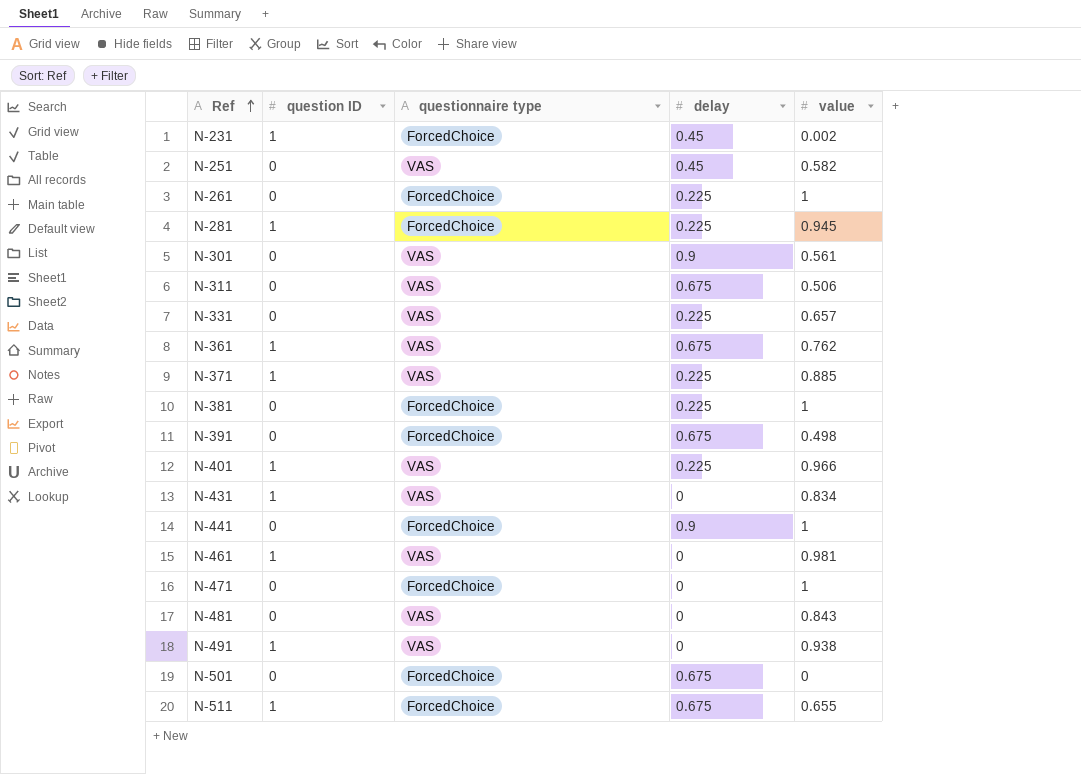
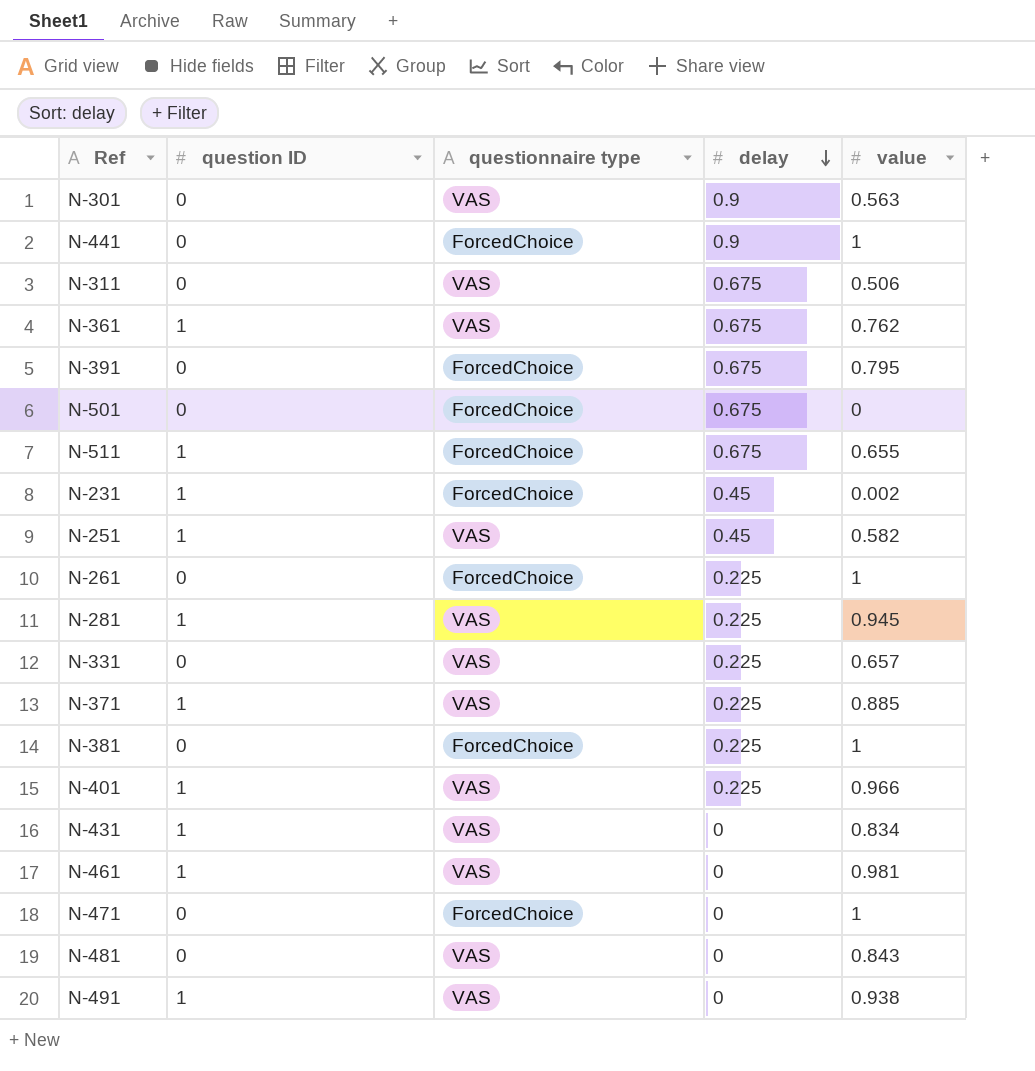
row order: Ref ascending -> delay descending
N-301 | value: 0.561 -> 0.563
N-391 | value: 0.498 -> 0.795
N-251 | question ID: 0 -> 1
N-281 | questionnaire type: ForcedChoice -> VAS

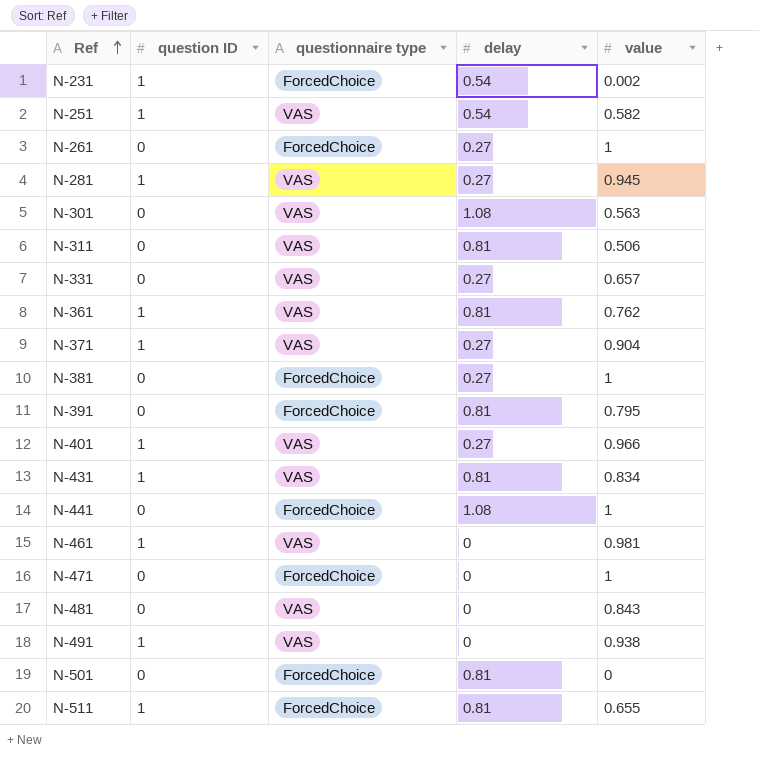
row order: delay descending -> Ref ascending
N-231 | delay: 0.45 -> 0.54
N-251 | delay: 0.45 -> 0.54
N-261 | delay: 0.225 -> 0.27
N-281 | delay: 0.225 -> 0.27
N-301 | delay: 0.9 -> 1.08
N-311 | delay: 0.675 -> 0.81
N-331 | delay: 0.225 -> 0.27
N-361 | delay: 0.675 -> 0.81
N-371 | delay: 0.225 -> 0.27
N-371 | value: 0.885 -> 0.904
N-381 | delay: 0.225 -> 0.27
N-391 | delay: 0.675 -> 0.81
N-401 | delay: 0.225 -> 0.27
N-431 | delay: 0 -> 0.81
N-441 | delay: 0.9 -> 1.08
N-501 | delay: 0.675 -> 0.81
N-511 | delay: 0.675 -> 0.81

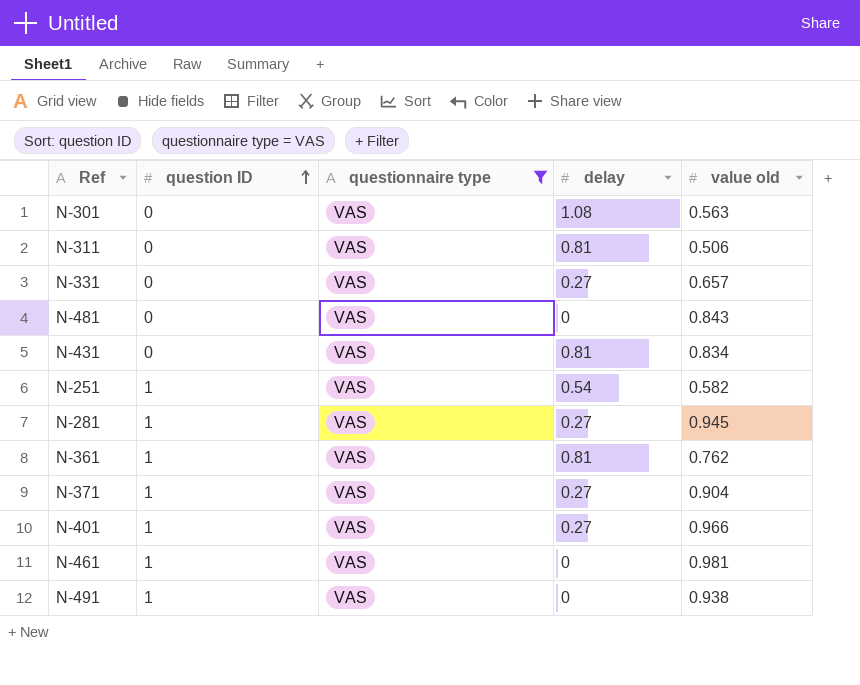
filter: none -> questionnaire type = VAS
row order: Ref ascending -> question ID ascending
column name: value -> value old
N-431 | question ID: 1 -> 0

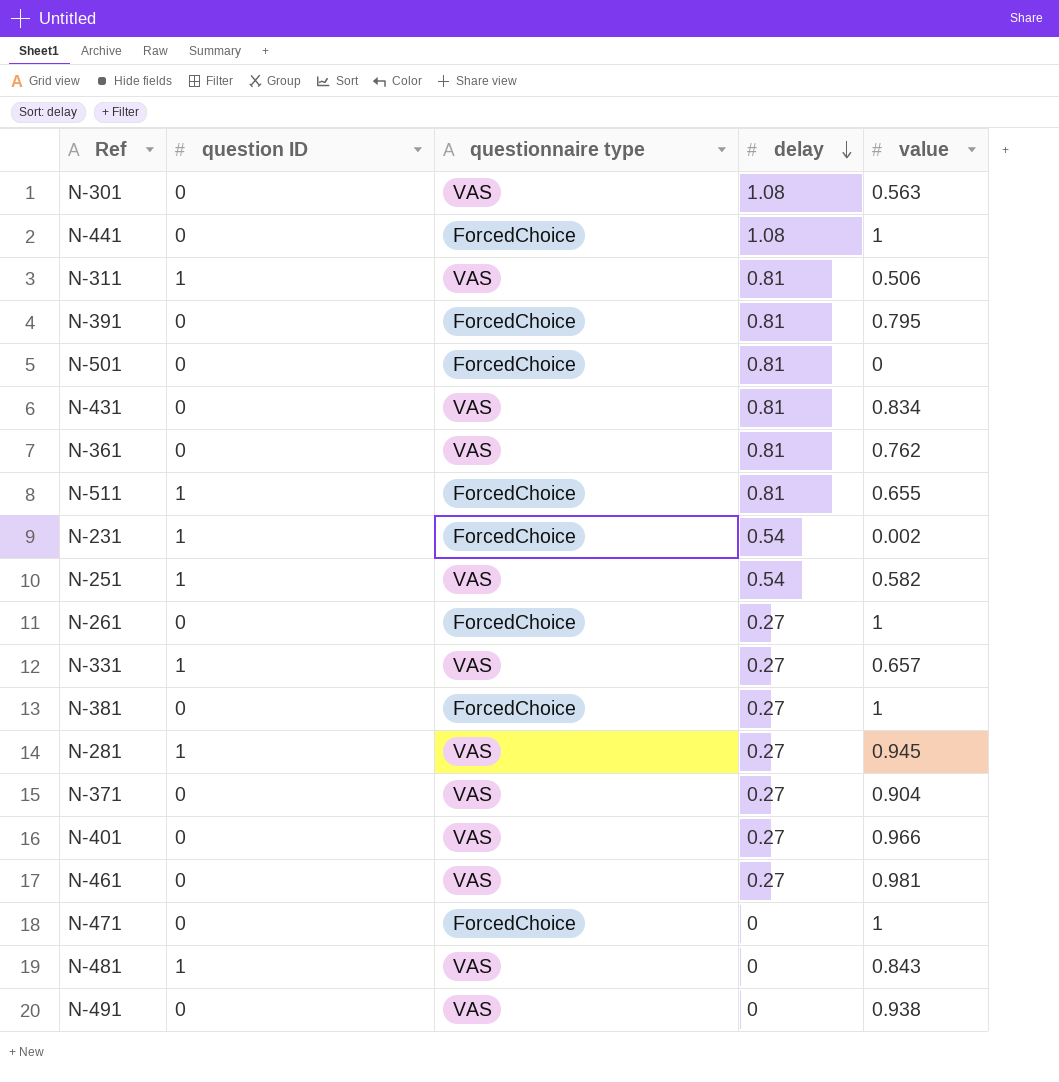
filter: questionnaire type = VAS -> none
row order: question ID ascending -> delay descending
column name: value old -> value
N-311 | question ID: 0 -> 1
N-361 | question ID: 1 -> 0
N-331 | question ID: 0 -> 1
N-371 | question ID: 1 -> 0
N-401 | question ID: 1 -> 0
N-461 | question ID: 1 -> 0
N-461 | delay: 0 -> 0.27
N-481 | question ID: 0 -> 1
N-491 | question ID: 1 -> 0

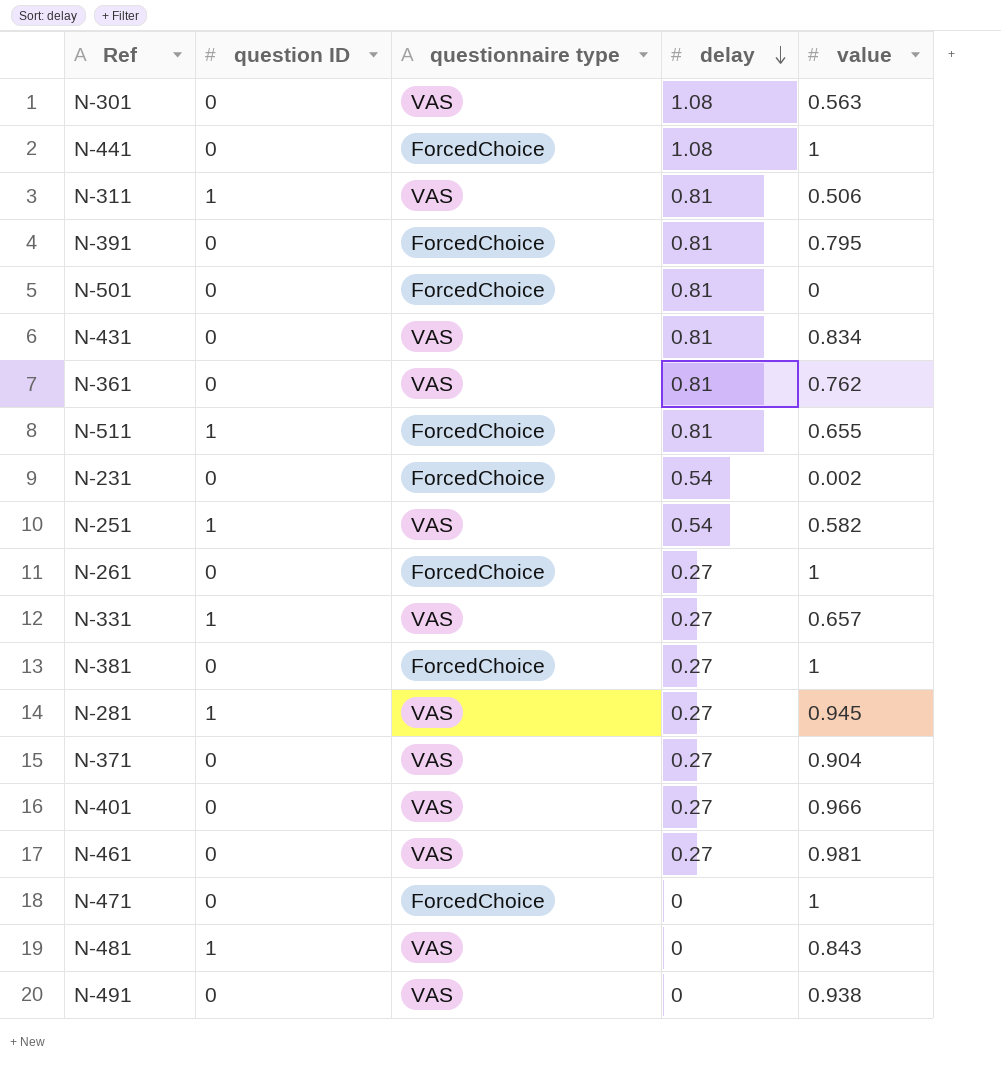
N-231 | question ID: 1 -> 0

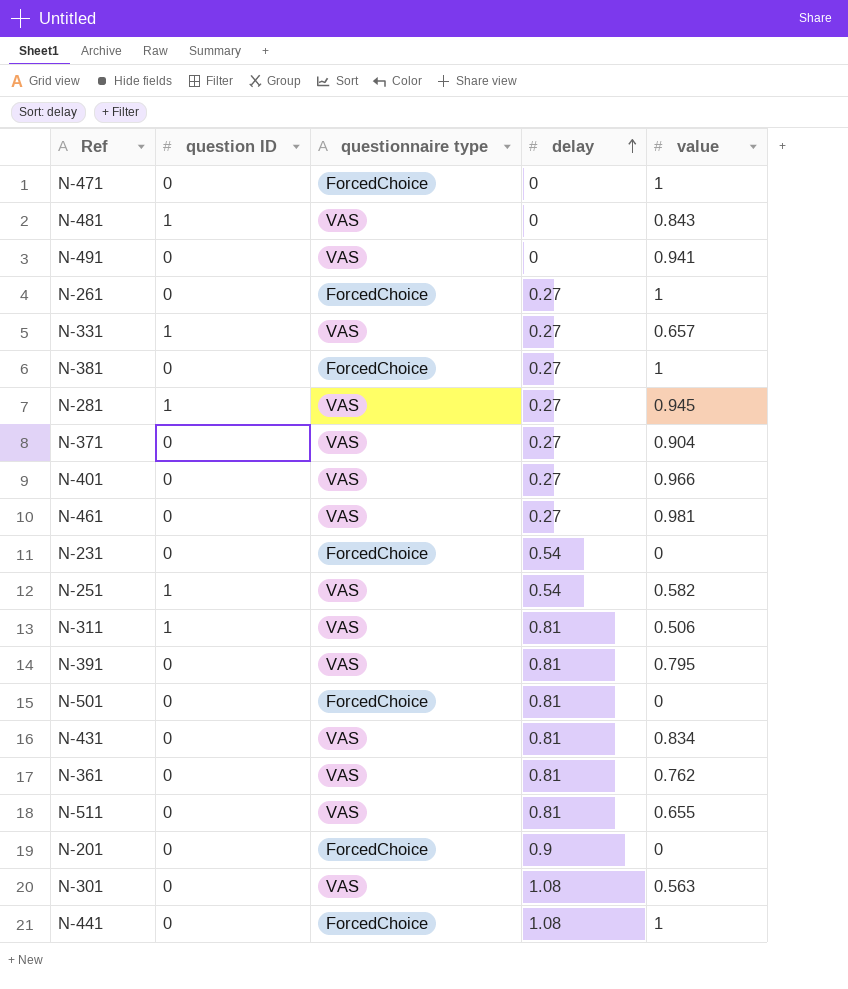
row order: delay descending -> delay ascending
N-491 | value: 0.938 -> 0.941
N-231 | value: 0.002 -> 0
N-391 | questionnaire type: ForcedChoice -> VAS
N-511 | question ID: 1 -> 0
N-511 | questionnaire type: ForcedChoice -> VAS
row N-201: none -> 0 | ForcedChoice | 0.9 | 0

